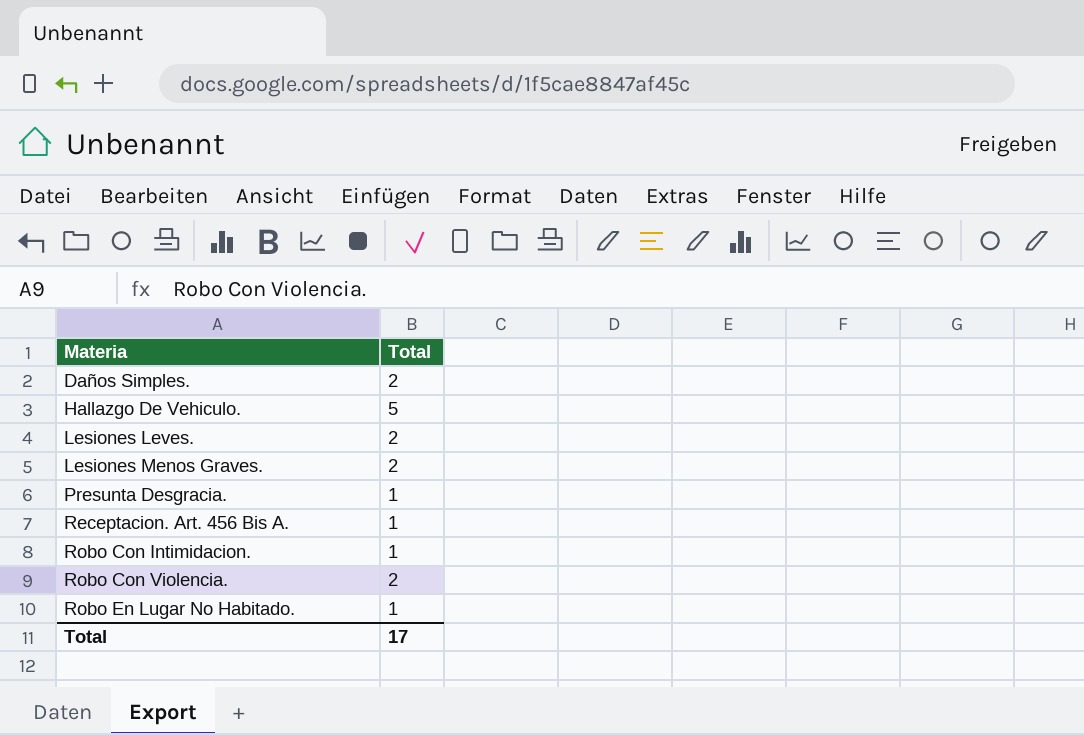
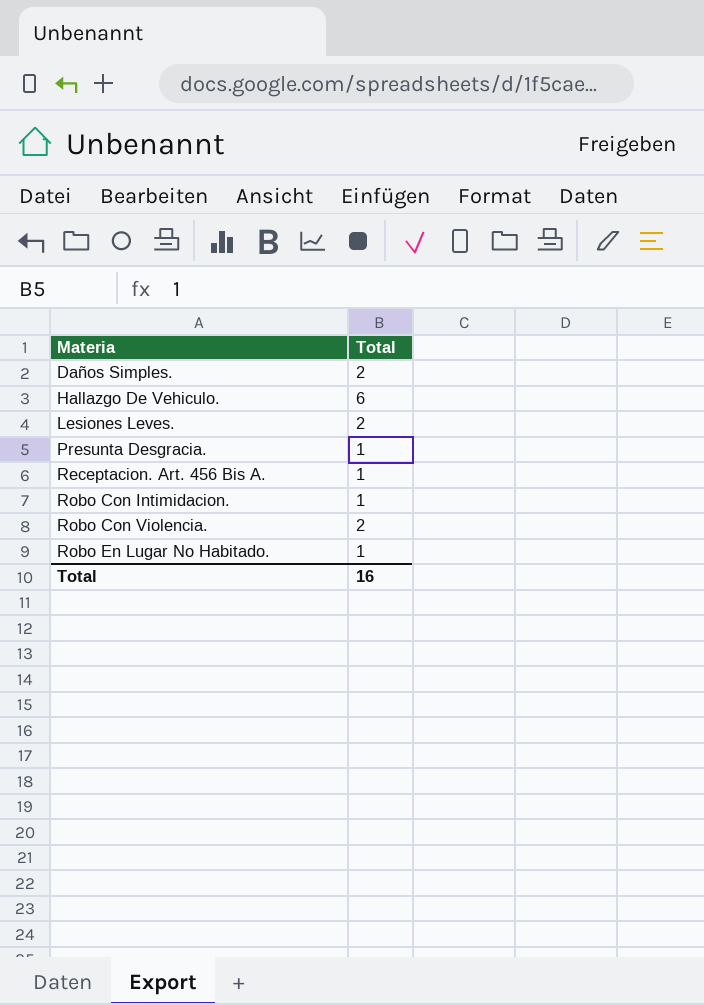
row Lesiones Menos Graves.: 2 -> none
Hallazgo De Vehiculo. | Total: 5 -> 6
Total | Total: 17 -> 16

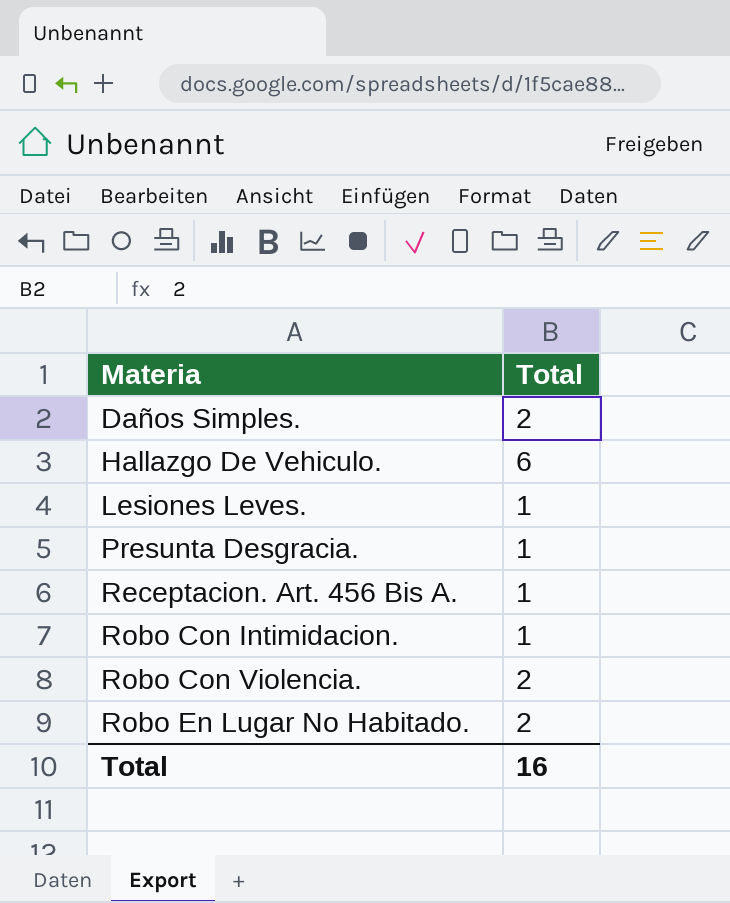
Lesiones Leves. | Total: 2 -> 1
Robo En Lugar No Habitado. | Total: 1 -> 2

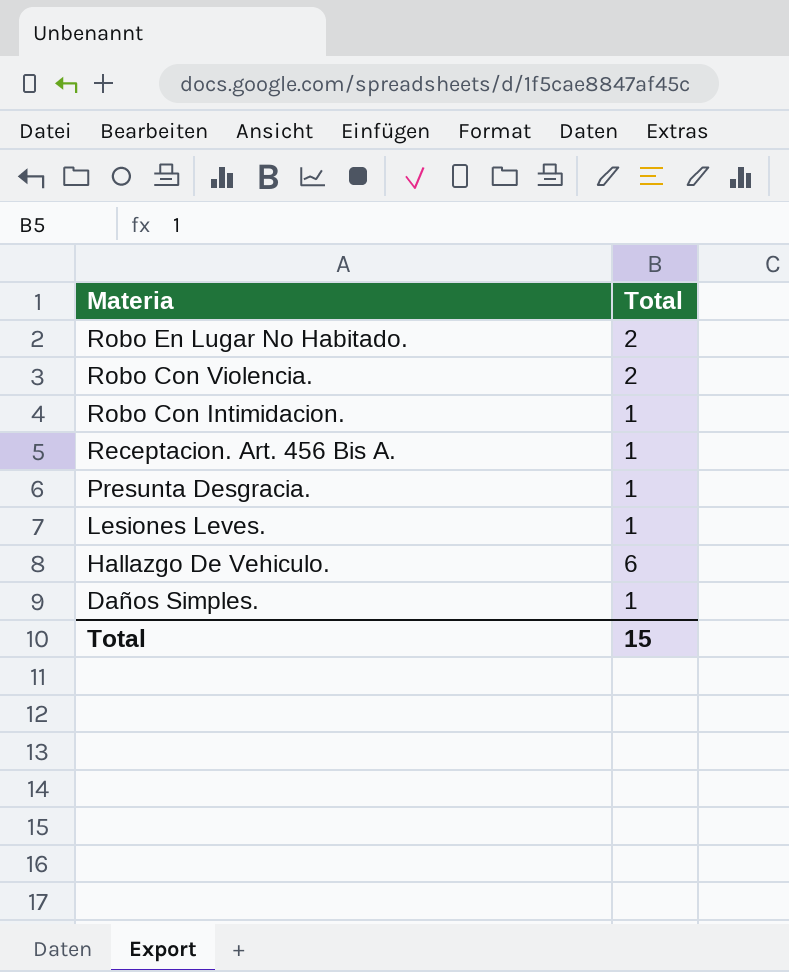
row order: Materia ascending -> Materia descending
Daños Simples. | Total: 2 -> 1
Total | Total: 16 -> 15

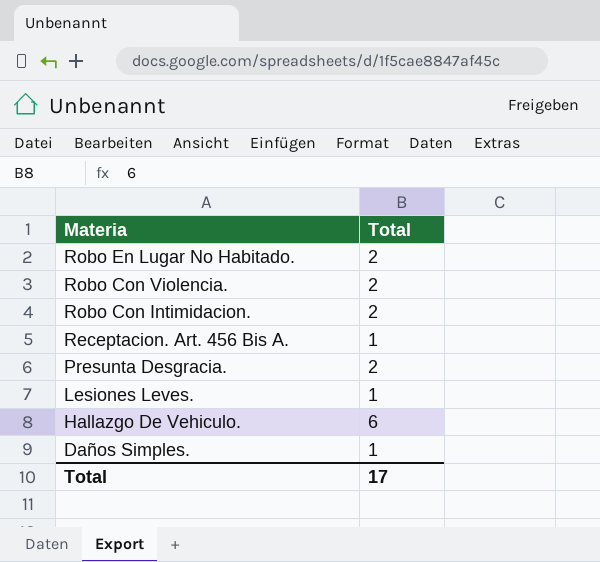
Robo Con Intimidacion. | Total: 1 -> 2
Presunta Desgracia. | Total: 1 -> 2
Total | Total: 15 -> 17

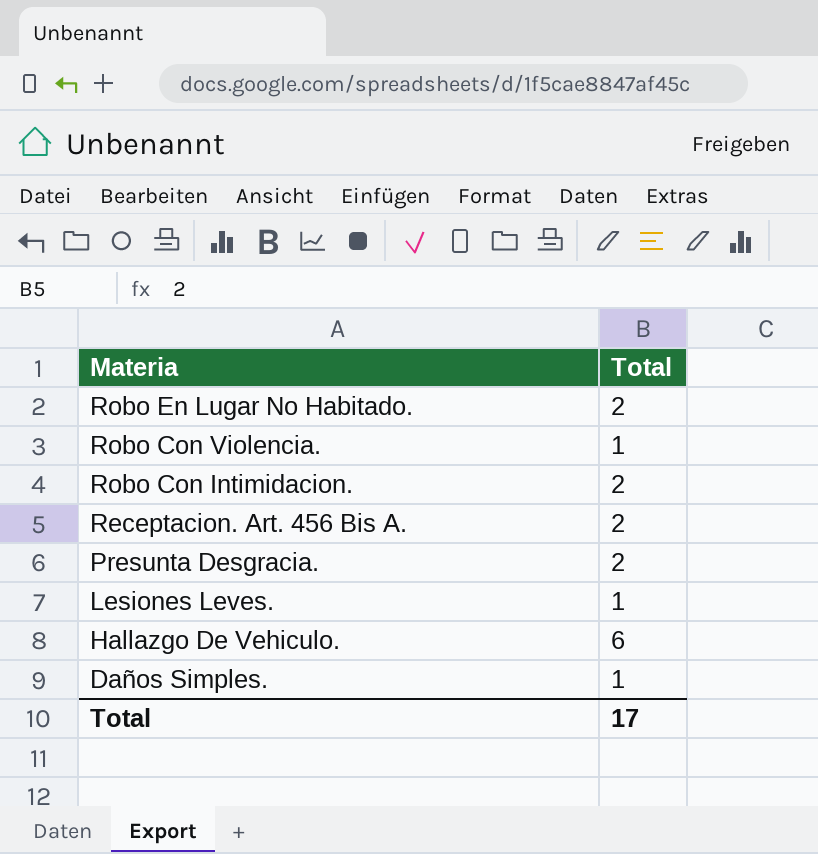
Robo Con Violencia. | Total: 2 -> 1
Receptacion. Art. 456 Bis A. | Total: 1 -> 2

